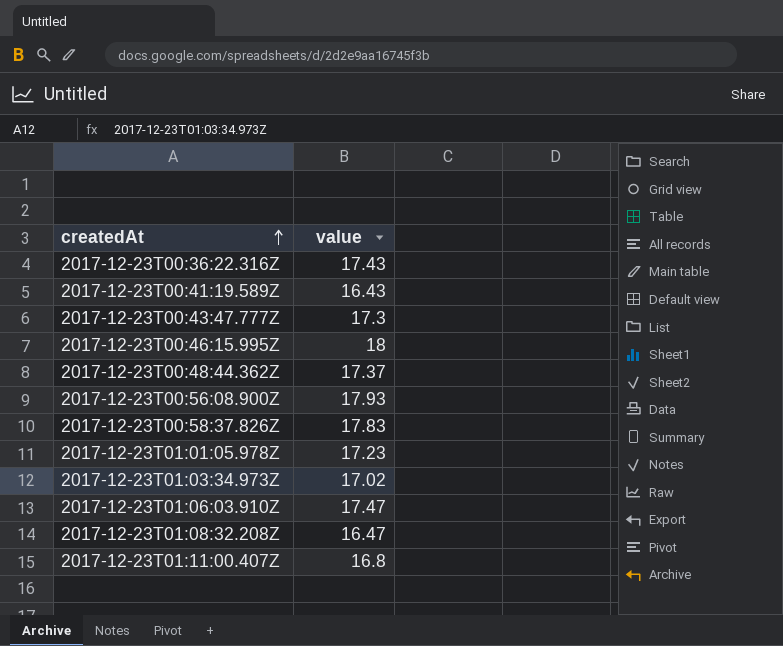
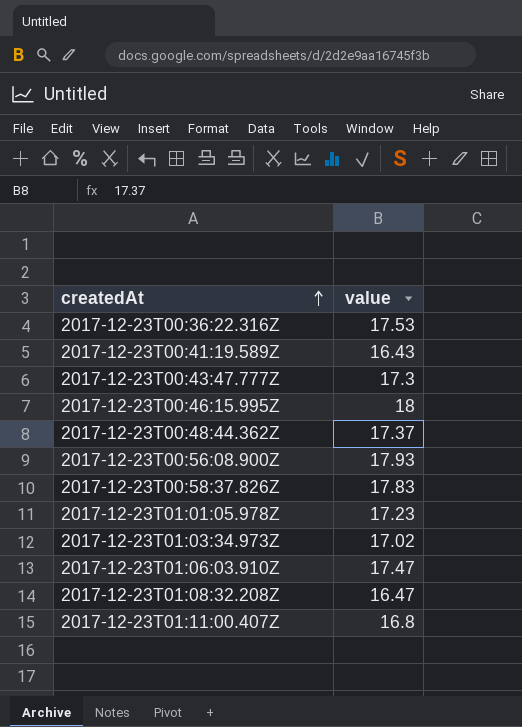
2017-12-23T00:36:22.316Z | value: 17.43 -> 17.53

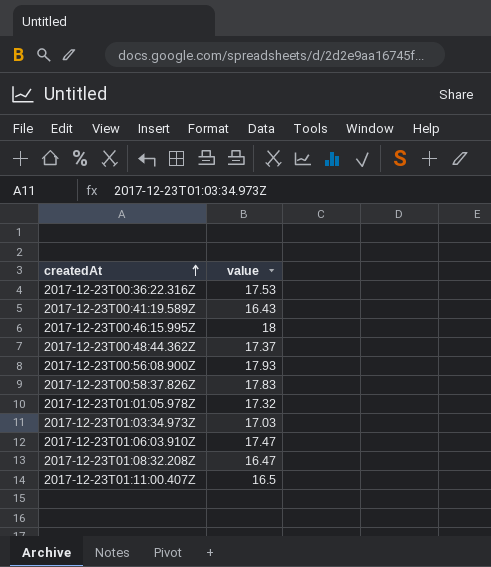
row 2017-12-23T00:43:47.777Z: 17.3 -> none
2017-12-23T01:01:05.978Z | value: 17.23 -> 17.32
2017-12-23T01:03:34.973Z | value: 17.02 -> 17.03
2017-12-23T01:11:00.407Z | value: 16.8 -> 16.5

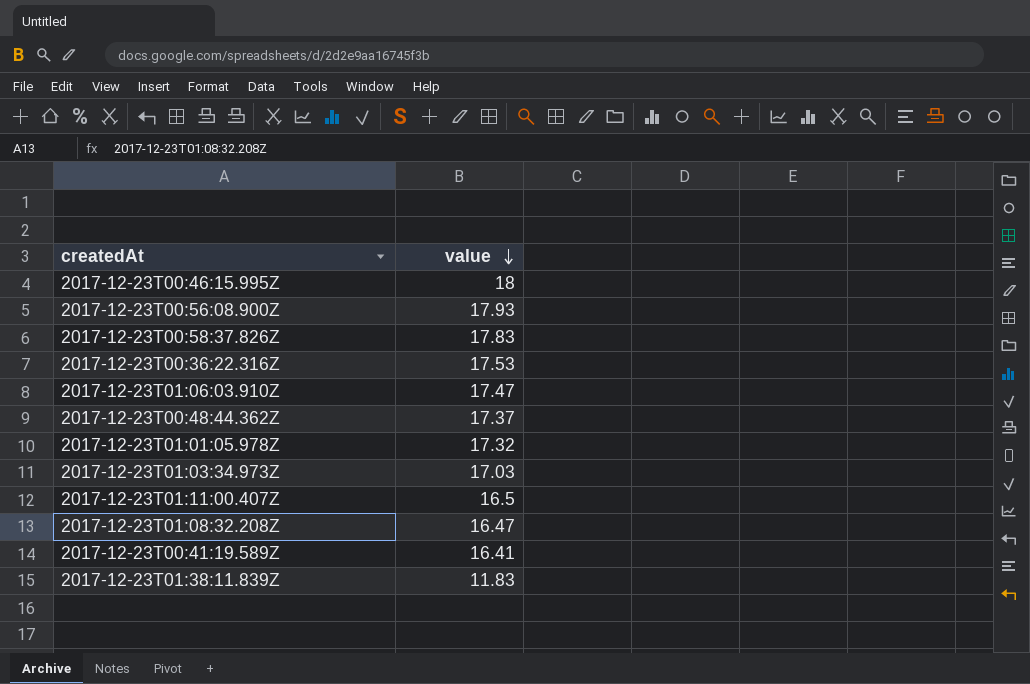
row order: createdAt ascending -> value descending
2017-12-23T00:41:19.589Z | value: 16.43 -> 16.41
row 2017-12-23T01:38:11.839Z: none -> 11.83

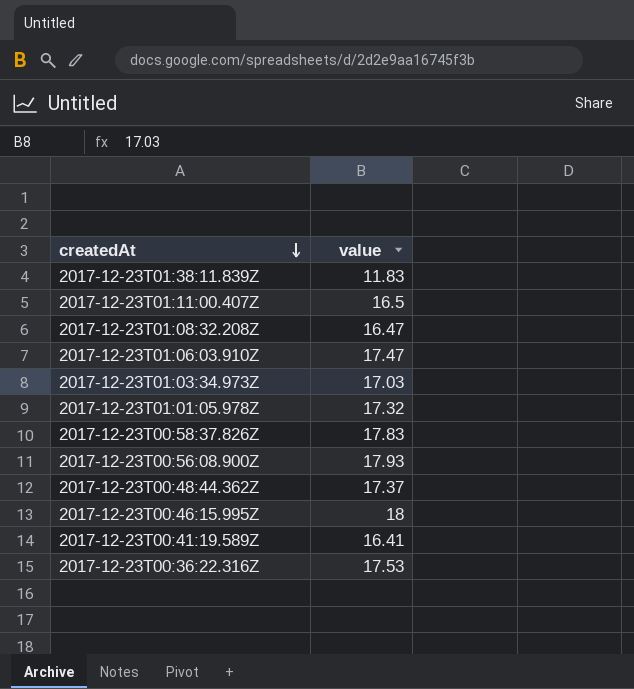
row order: value descending -> createdAt descending

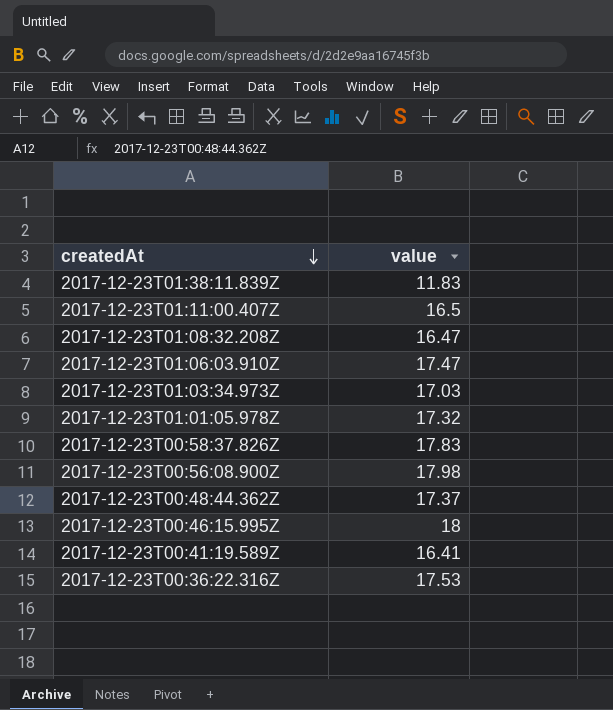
2017-12-23T00:56:08.900Z | value: 17.93 -> 17.98

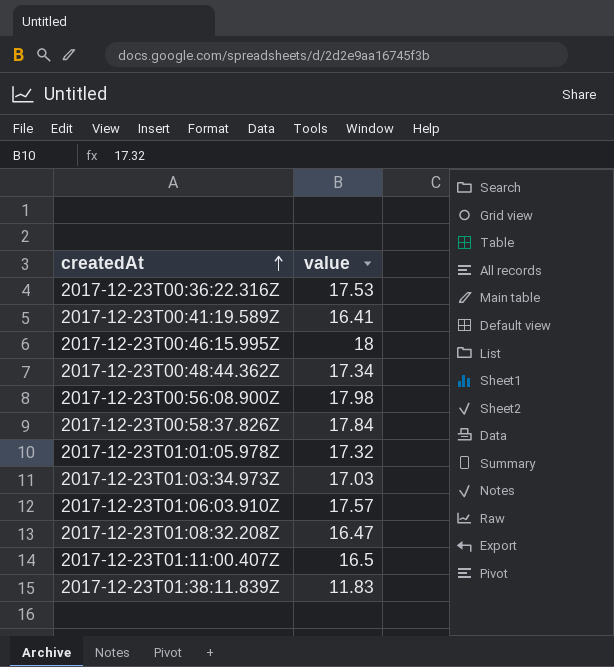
row order: createdAt descending -> createdAt ascending
2017-12-23T00:48:44.362Z | value: 17.37 -> 17.34
2017-12-23T00:58:37.826Z | value: 17.83 -> 17.84
2017-12-23T01:06:03.910Z | value: 17.47 -> 17.57

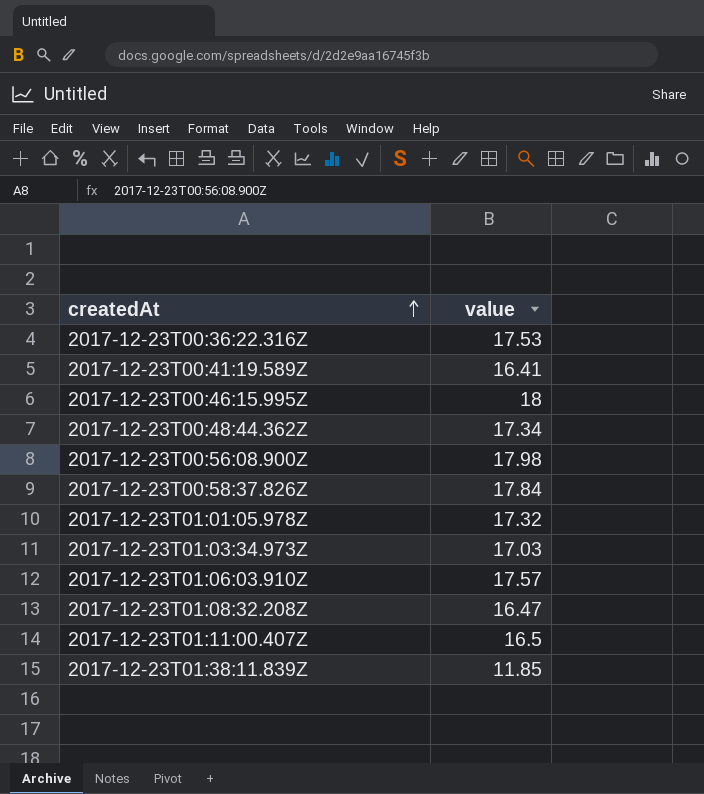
2017-12-23T01:38:11.839Z | value: 11.83 -> 11.85

